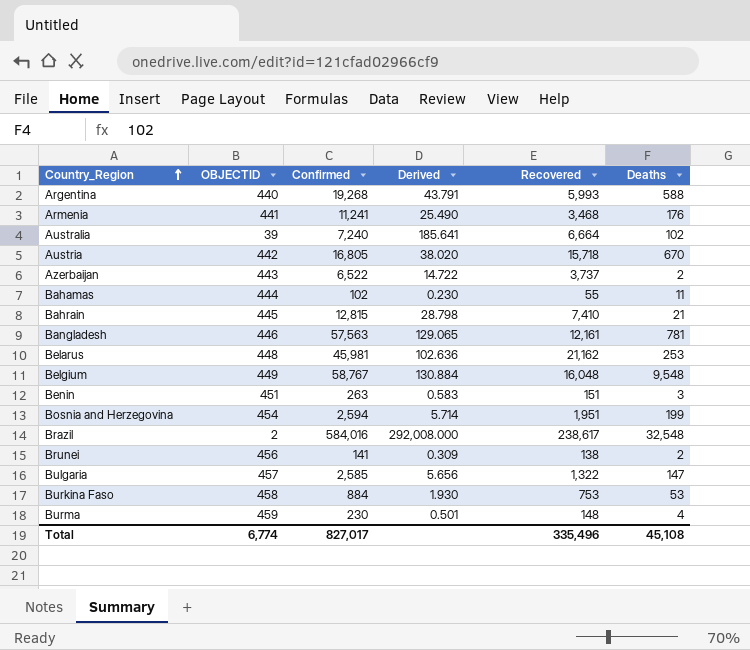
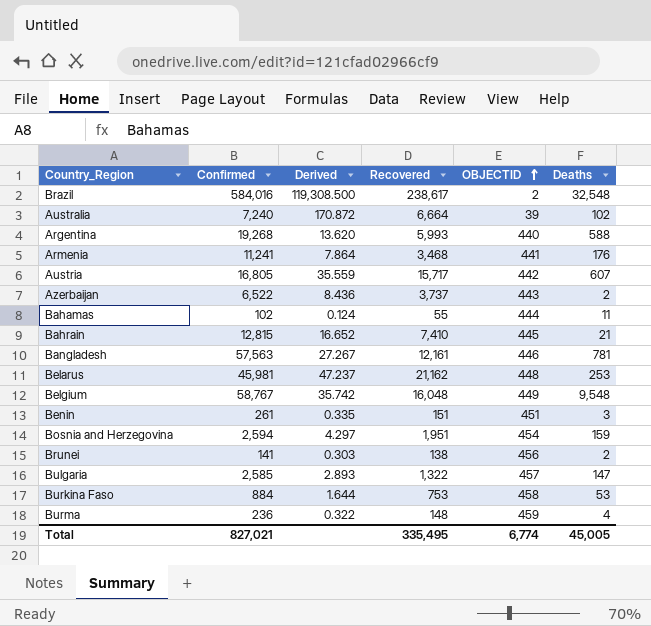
row order: Country_Region ascending -> OBJECTID ascending
column Derived | formula: [Confirmed] / [OBJECTID] -> [Recovered] / [OBJECTID]
column OBJECTID | position: 2 -> 5
Austria | Recovered: 15,718 -> 15,717
Austria | Deaths: 670 -> 607
Benin | Confirmed: 263 -> 261
Bosnia and Herzegovina | Deaths: 199 -> 159
Burma | Confirmed: 230 -> 236
Total | Confirmed: 827,017 -> 827,021
Total | Recovered: 335,496 -> 335,495
Total | Deaths: 45,108 -> 45,005

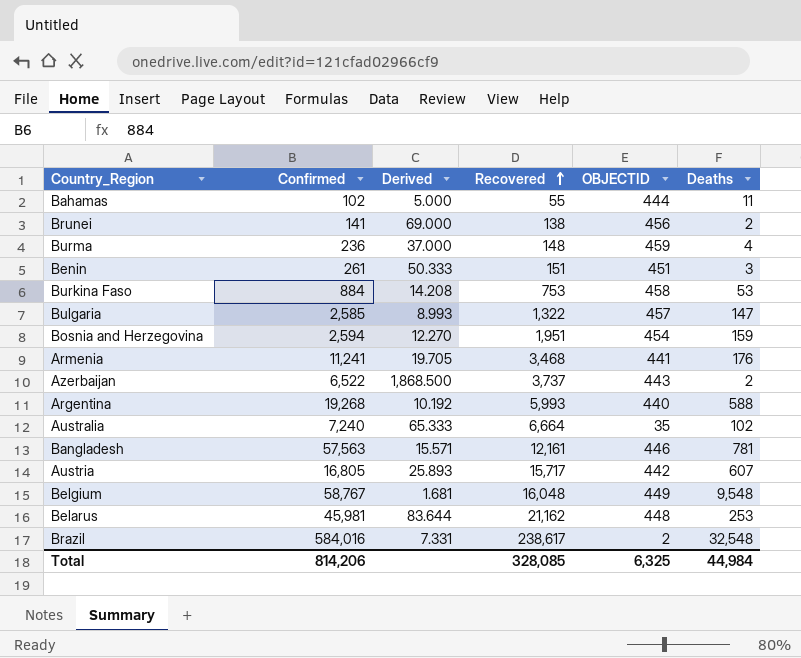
row order: OBJECTID ascending -> Recovered ascending
column Derived | formula: [Recovered] / [OBJECTID] -> [Recovered] / [Deaths]
row Bahrain: 12,815 | 16.652 | 7,410 | 445 | 21 -> none
Australia | OBJECTID: 39 -> 35
Total | Confirmed: 827,021 -> 814,206
Total | Recovered: 335,495 -> 328,085
Total | OBJECTID: 6,774 -> 6,325
Total | Deaths: 45,005 -> 44,984

